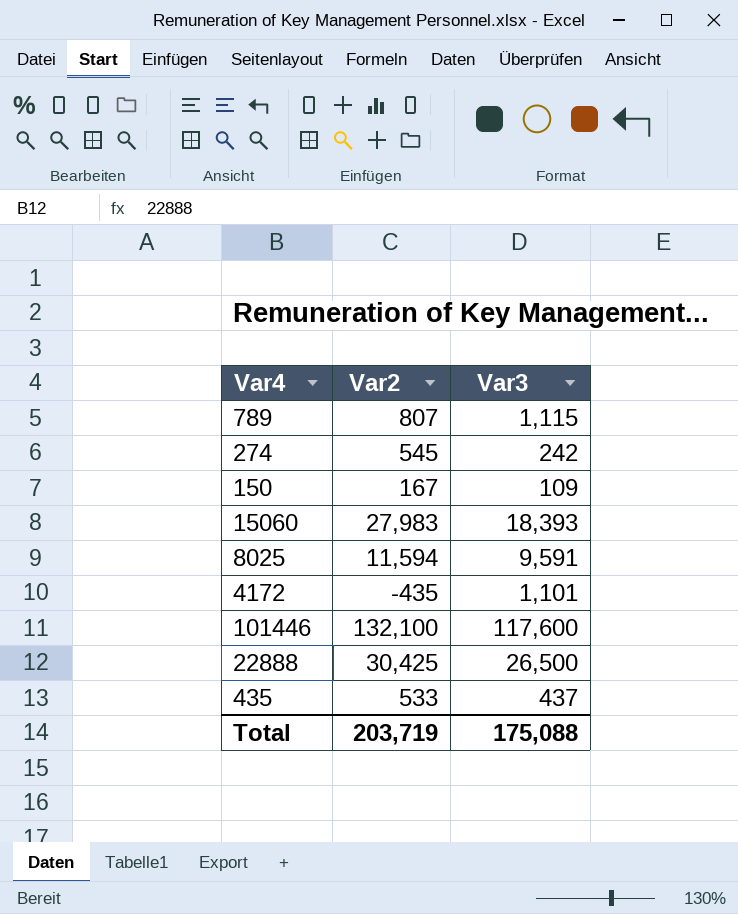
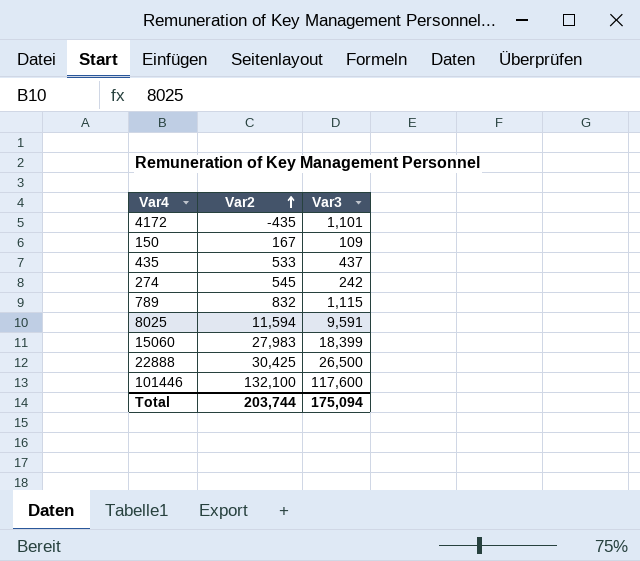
row order: none -> Var2 ascending
789 | Var2: 807 -> 832
15060 | Var3: 18,393 -> 18,399
Total | Var2: 203,719 -> 203,744
Total | Var3: 175,088 -> 175,094

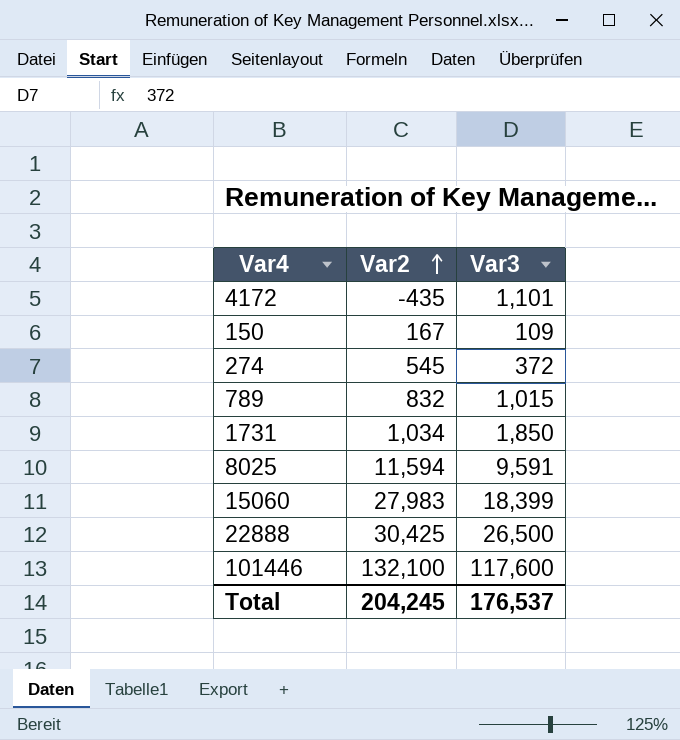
row 435: 533 | 437 -> none
274 | Var3: 242 -> 372
789 | Var3: 1,115 -> 1,015
row 1731: none -> 1,034 | 1,850
Total | Var2: 203,744 -> 204,245
Total | Var3: 175,094 -> 176,537

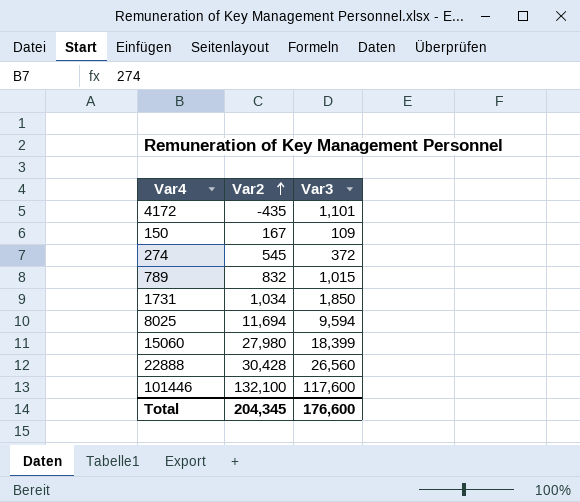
8025 | Var2: 11,594 -> 11,694
8025 | Var3: 9,591 -> 9,594
15060 | Var2: 27,983 -> 27,980
22888 | Var2: 30,425 -> 30,428
22888 | Var3: 26,500 -> 26,560
Total | Var2: 204,245 -> 204,345
Total | Var3: 176,537 -> 176,600

